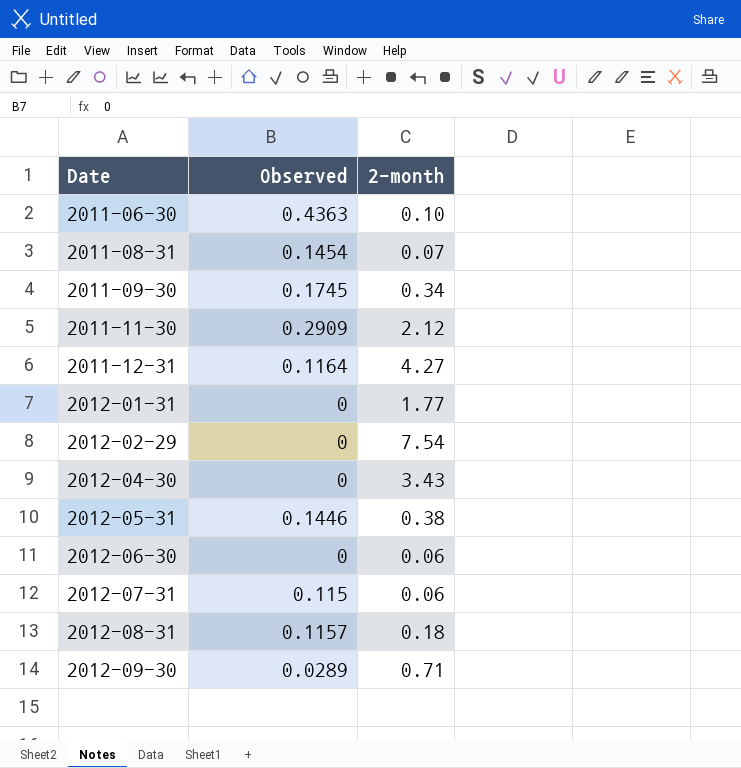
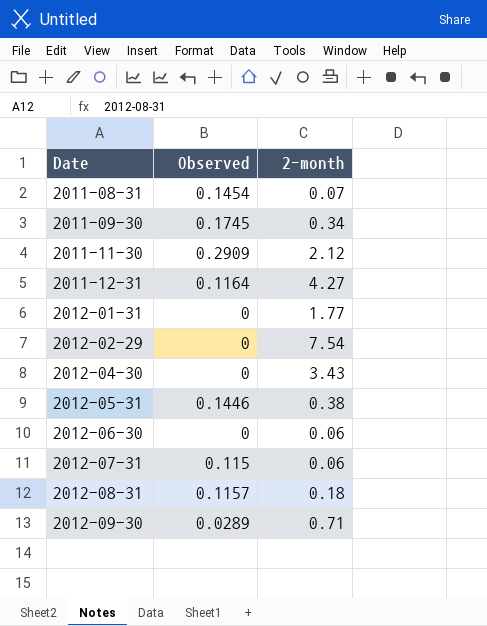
row 2011-06-30: 0.4363 | 0.10 -> none

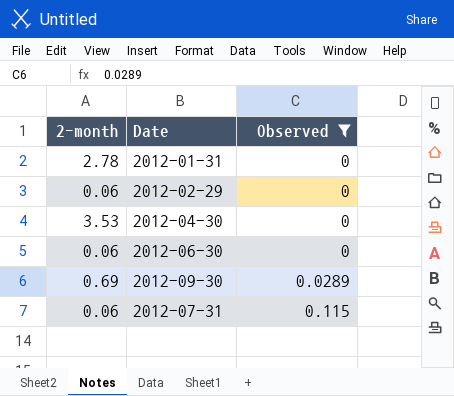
filter: none -> Observed <= 0.115
row order: Date ascending -> Observed ascending
column 2-month | position: 3 -> 1
2012-01-31 | 2-month: 1.77 -> 2.78
2012-02-29 | 2-month: 7.54 -> 0.06
2012-04-30 | 2-month: 3.43 -> 3.53
2012-09-30 | 2-month: 0.71 -> 0.69

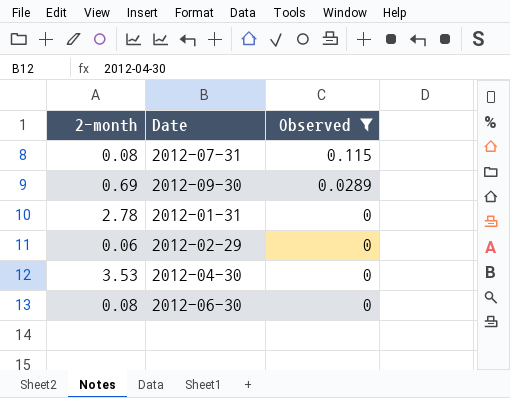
row order: Observed ascending -> Observed descending
2012-07-31 | 2-month: 0.06 -> 0.08
2012-06-30 | 2-month: 0.06 -> 0.08

